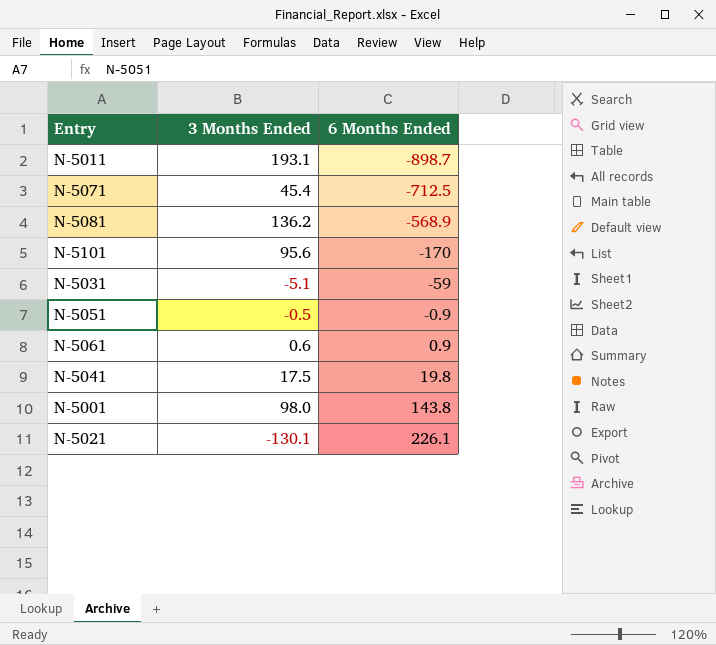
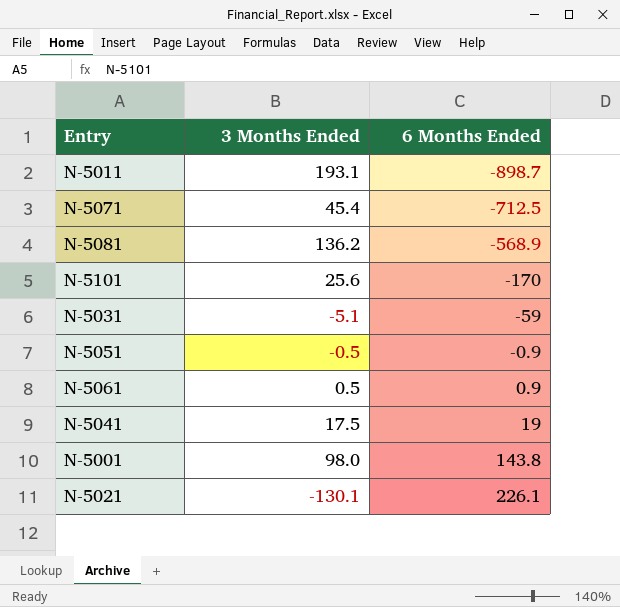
N-5101 | 3 Months Ended: 95.6 -> 25.6
N-5061 | 3 Months Ended: 0.6 -> 0.5
N-5041 | 6 Months Ended: 19.8 -> 19

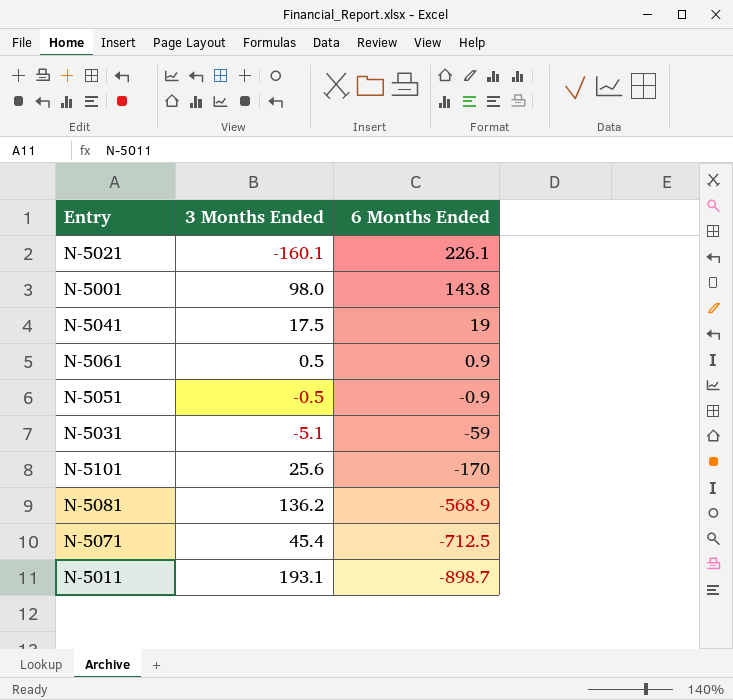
row order: 6 Months Ended ascending -> 6 Months Ended descending
N-5021 | 3 Months Ended: -130.1 -> -160.1

